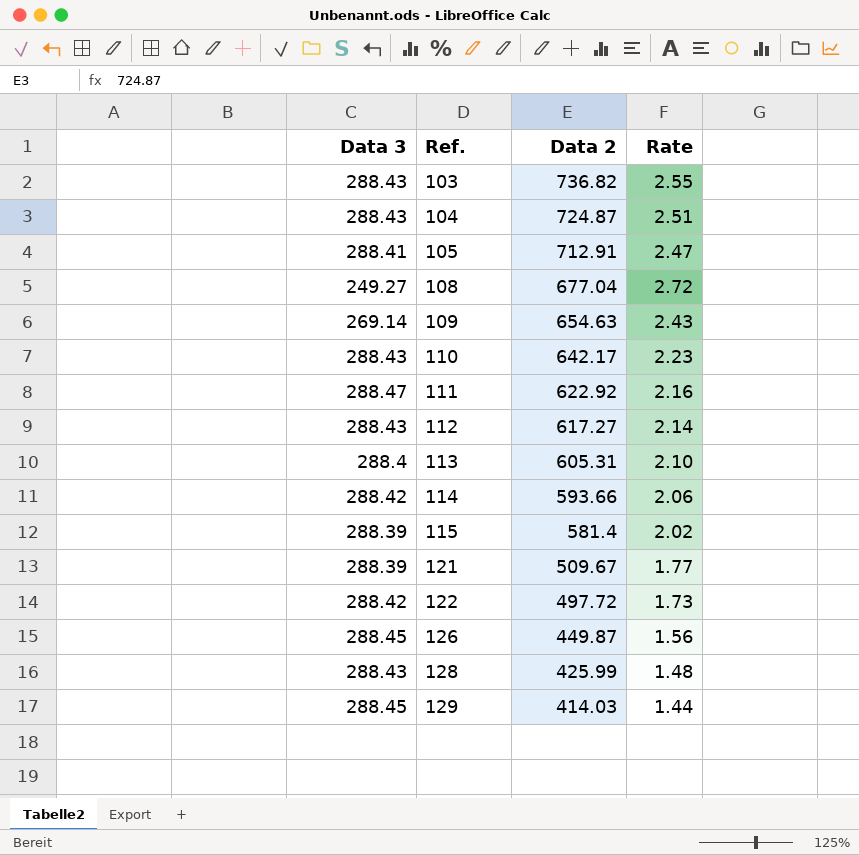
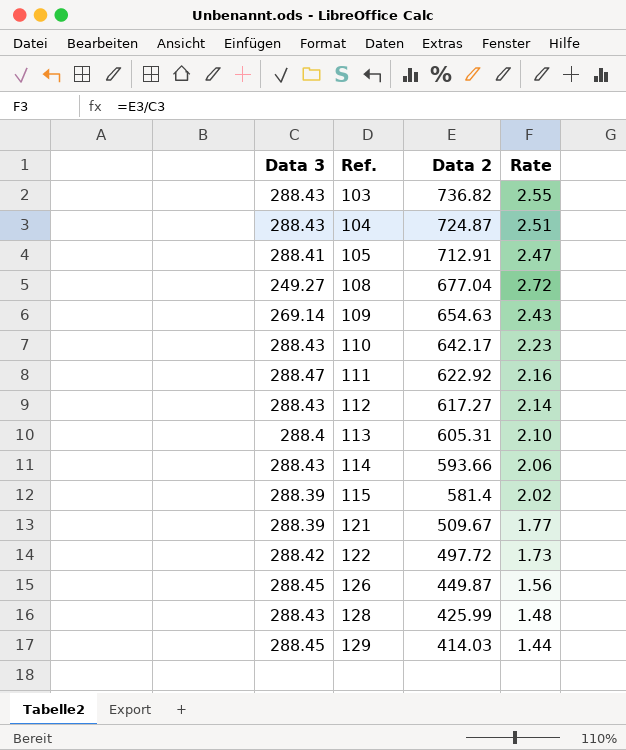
114 | Data 3: 288.42 -> 288.43

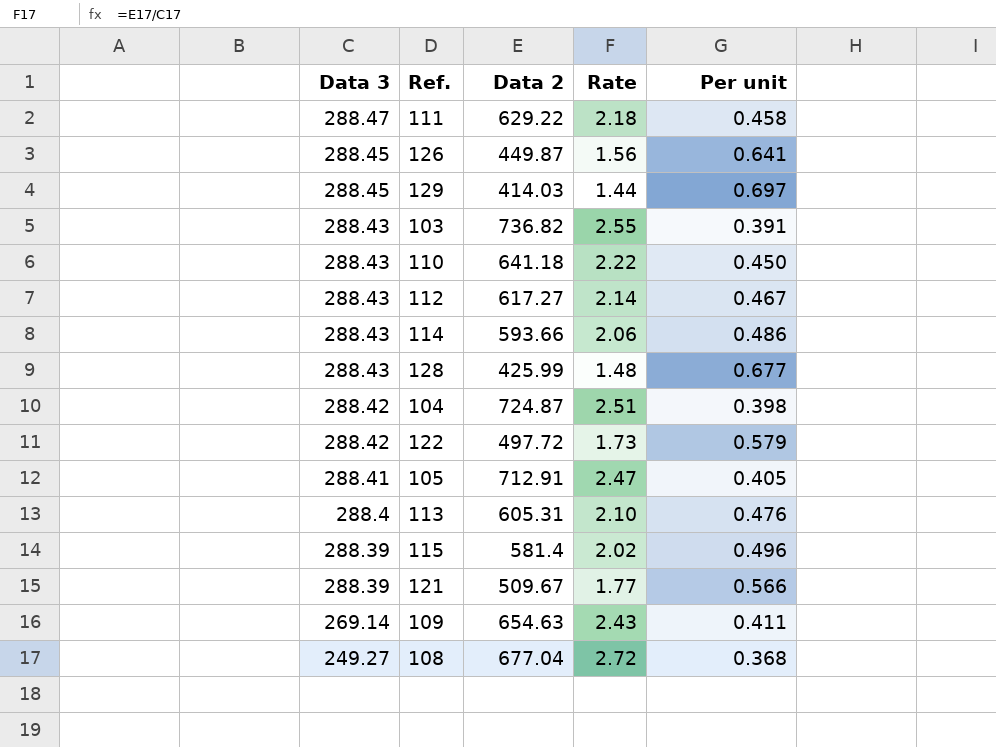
row order: Ref. ascending -> Data 3 descending
column Per unit | formula: none -> [Data 3] / [Data 2]
111 | Data 2: 622.92 -> 629.22
111 | Rate: 2.16 -> 2.18
110 | Data 2: 642.17 -> 641.18
110 | Rate: 2.23 -> 2.22
104 | Data 3: 288.43 -> 288.42

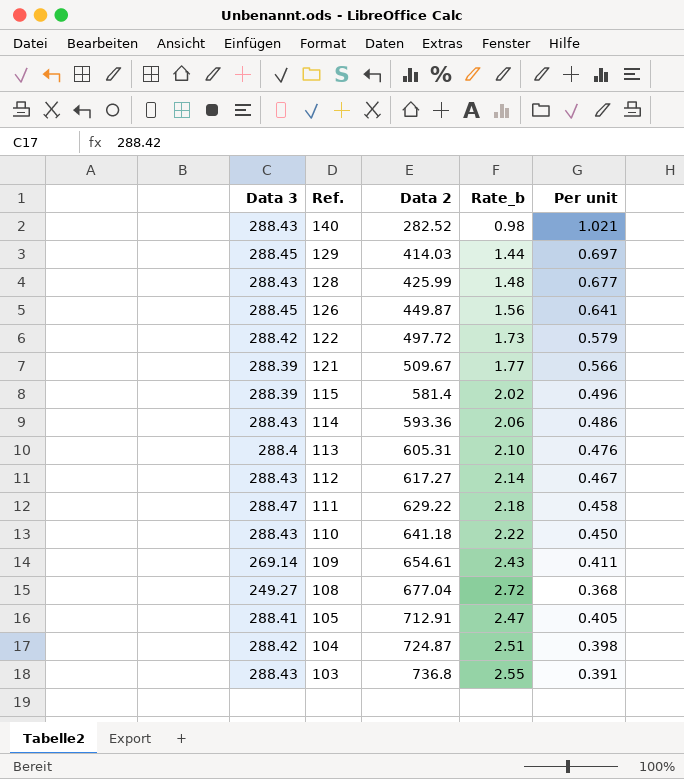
row order: Data 3 descending -> Ref. descending
column name: Rate -> Rate_b
row 140: none -> 288.43 | 282.52 | 0.98 | 1.021
114 | Data 2: 593.66 -> 593.36
109 | Data 2: 654.63 -> 654.61
103 | Data 2: 736.82 -> 736.8

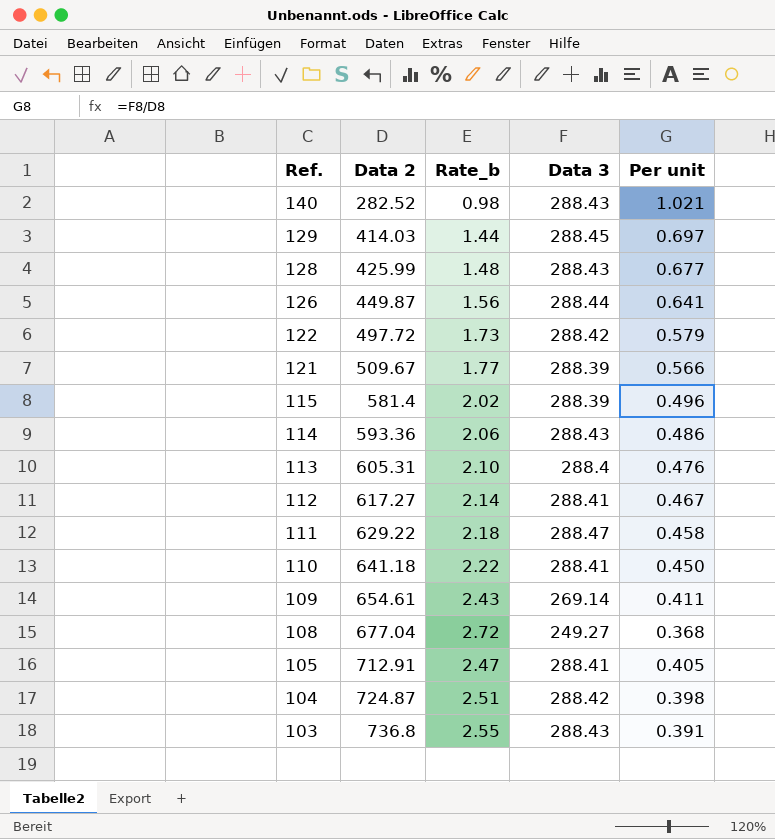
column Data 3 | position: 1 -> 4
126 | Data 3: 288.45 -> 288.44
112 | Data 3: 288.43 -> 288.41
110 | Data 3: 288.43 -> 288.41

